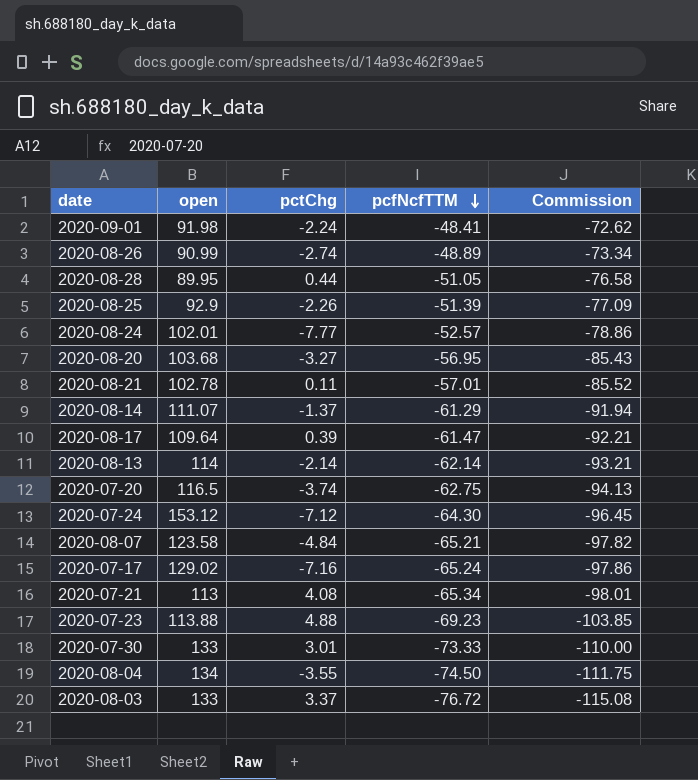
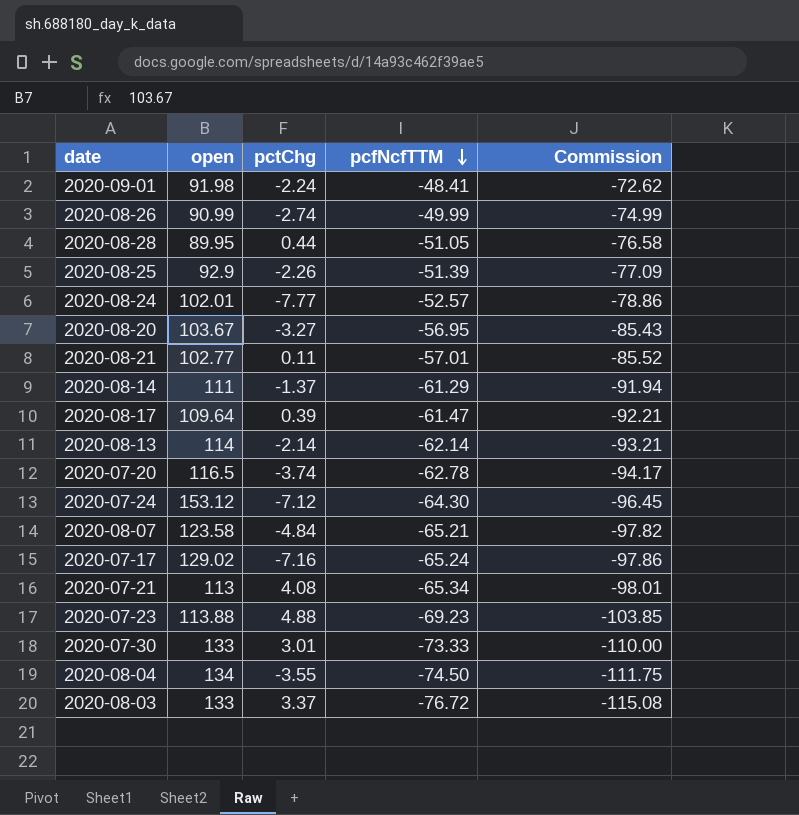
2020-08-26 | pcfNcfTTM: -48.89 -> -49.99
2020-08-26 | Commission: -73.34 -> -74.99
2020-08-20 | open: 103.68 -> 103.67
2020-08-21 | open: 102.78 -> 102.77
2020-08-14 | open: 111.07 -> 111
2020-07-20 | pcfNcfTTM: -62.75 -> -62.78
2020-07-20 | Commission: -94.13 -> -94.17

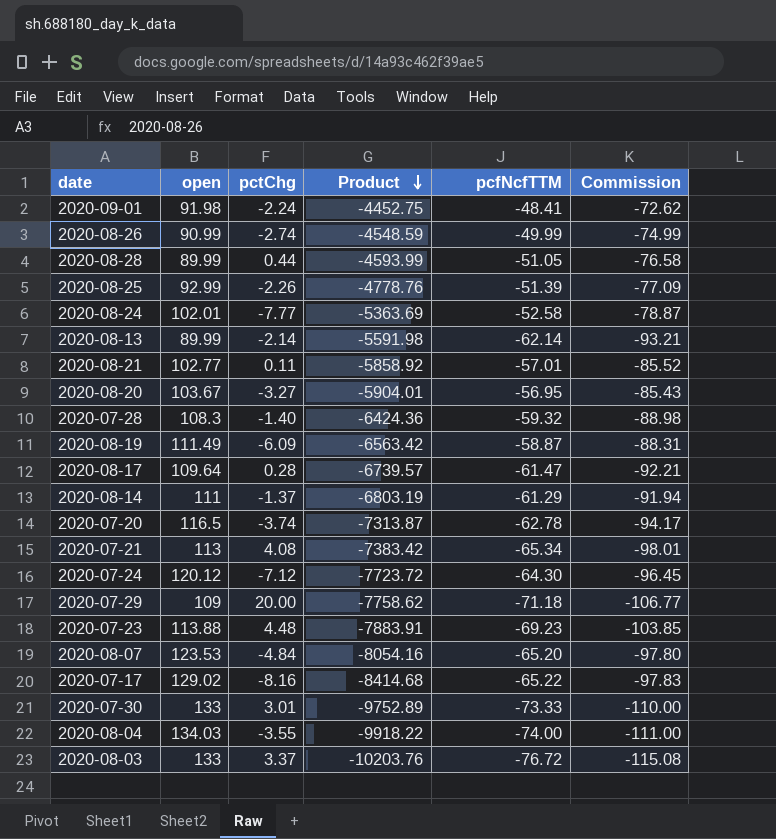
row order: pcfNcfTTM descending -> Product descending
column Product | formula: none -> [open] * [pcfNcfTTM]
2020-08-28 | open: 89.95 -> 89.99
2020-08-25 | open: 92.9 -> 92.99
2020-08-24 | pcfNcfTTM: -52.57 -> -52.58
2020-08-24 | Commission: -78.86 -> -78.87
2020-08-13 | open: 114 -> 89.99
row 2020-07-28: none -> 108.3 | -1.40 | -6424.36 | -59.32 | -88.98
row 2020-08-19: none -> 111.49 | -6.09 | -6563.42 | -58.87 | -88.31
2020-08-17 | pctChg: 0.39 -> 0.28
2020-07-24 | open: 153.12 -> 120.12
row 2020-07-29: none -> 109 | 20.00 | -7758.62 | -71.18 | -106.77
2020-07-23 | pctChg: 4.88 -> 4.48
2020-08-07 | open: 123.58 -> 123.53
2020-08-07 | pcfNcfTTM: -65.21 -> -65.20
2020-08-07 | Commission: -97.82 -> -97.80
2020-07-17 | pctChg: -7.16 -> -8.16
2020-07-17 | pcfNcfTTM: -65.24 -> -65.22
2020-07-17 | Commission: -97.86 -> -97.83
2020-08-04 | open: 134 -> 134.03
2020-08-04 | pcfNcfTTM: -74.50 -> -74.00
2020-08-04 | Commission: -111.75 -> -111.00

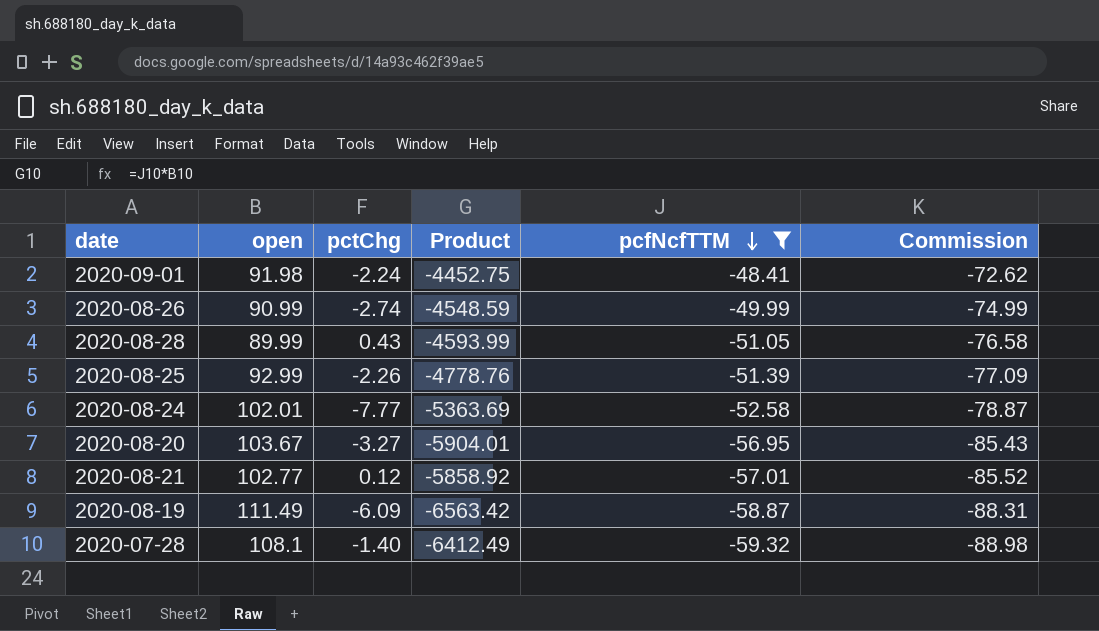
filter: none -> pcfNcfTTM >= -59.32
row order: Product descending -> pcfNcfTTM descending
2020-08-28 | pctChg: 0.44 -> 0.43
2020-08-21 | pctChg: 0.11 -> 0.12
2020-07-28 | open: 108.3 -> 108.1
2020-07-28 | Product: -6424.36 -> -6412.49

